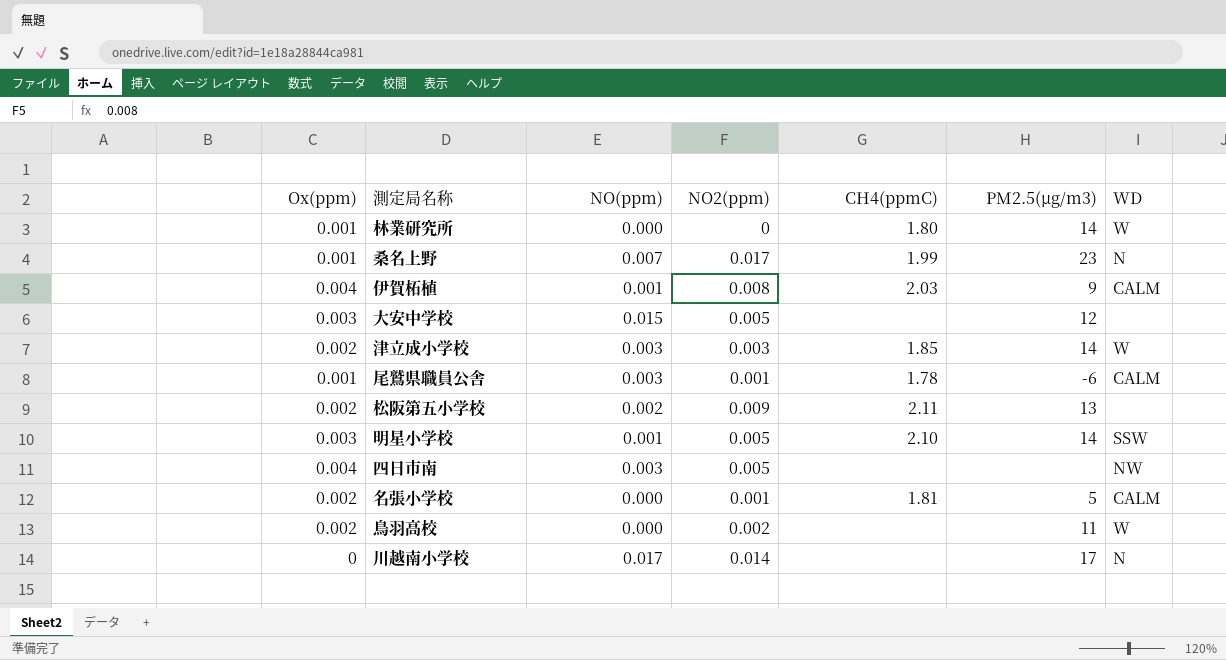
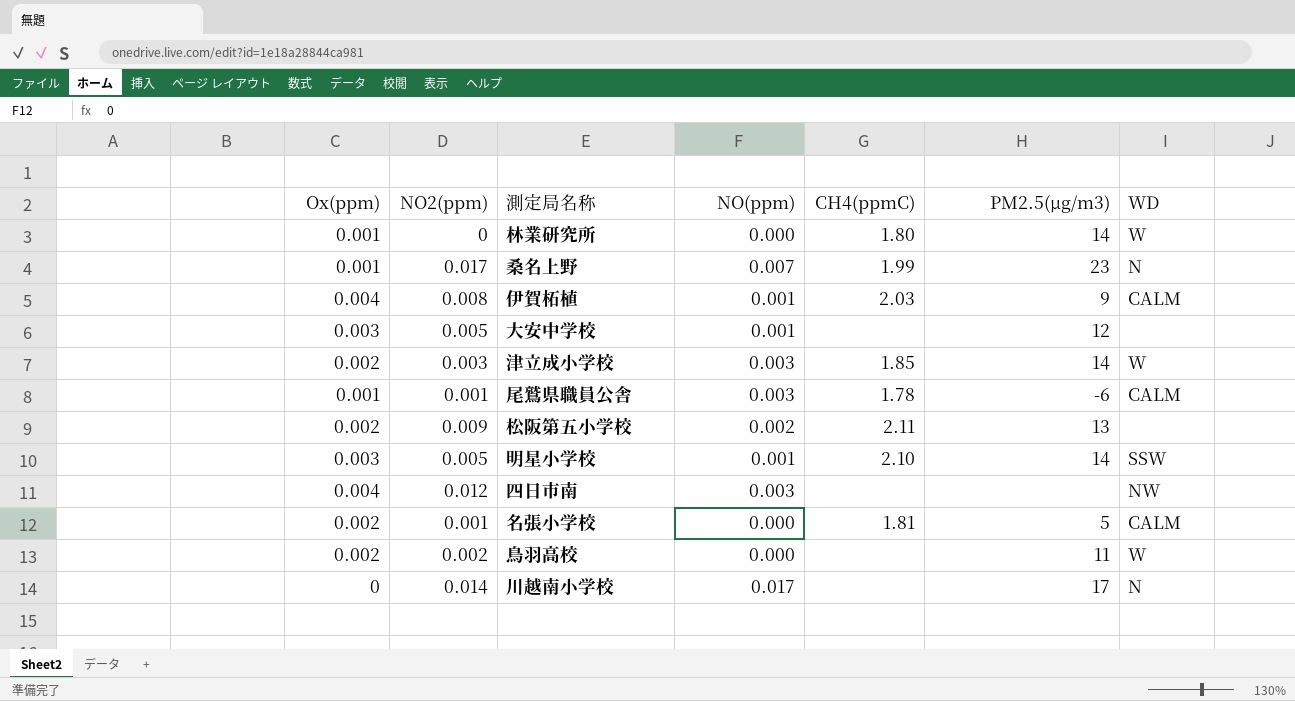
column NO2(ppm) | position: 4 -> 2
大安中学校 | NO(ppm): 0.015 -> 0.001
四日市南 | NO2(ppm): 0.005 -> 0.012

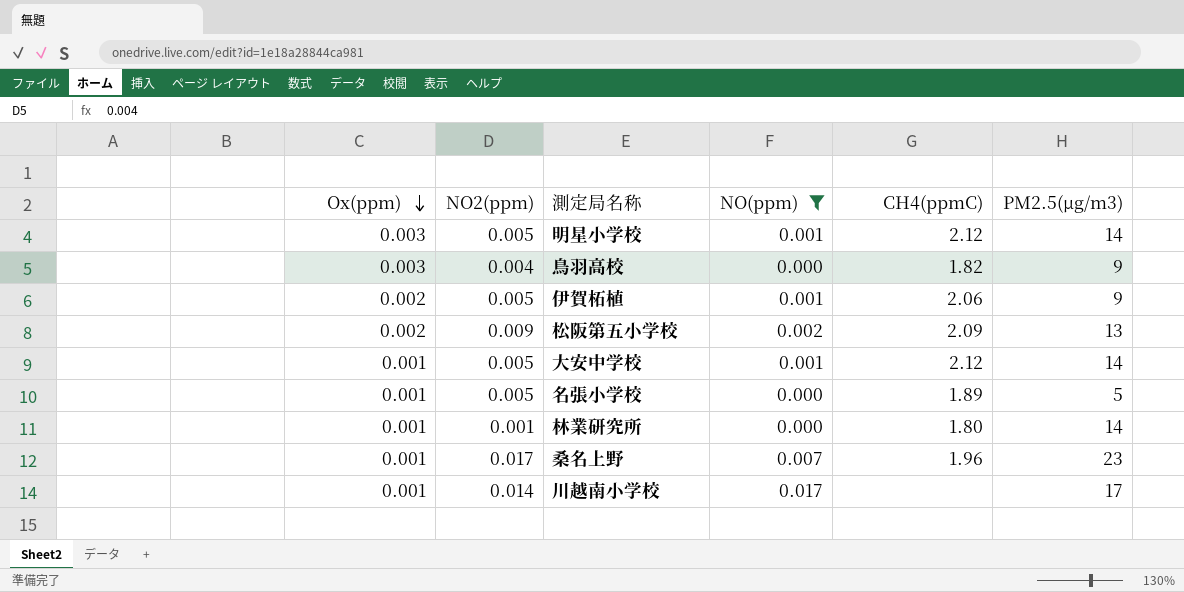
filter: none -> NO(ppm) != 0.003
row order: none -> Ox(ppm) descending
column WD | position: 7 -> none
明星小学校 | CH4(ppmC): 2.10 -> 2.12
鳥羽高校 | Ox(ppm): 0.002 -> 0.003
鳥羽高校 | NO2(ppm): 0.002 -> 0.004
鳥羽高校 | CH4(ppmC): none -> 1.82
鳥羽高校 | PM2.5(μg/m3): 11 -> 9
伊賀柘植 | Ox(ppm): 0.004 -> 0.002
伊賀柘植 | NO2(ppm): 0.008 -> 0.005
伊賀柘植 | CH4(ppmC): 2.03 -> 2.06
松阪第五小学校 | CH4(ppmC): 2.11 -> 2.09
大安中学校 | Ox(ppm): 0.003 -> 0.001
大安中学校 | CH4(ppmC): none -> 2.12
大安中学校 | PM2.5(μg/m3): 12 -> 14
名張小学校 | Ox(ppm): 0.002 -> 0.001
名張小学校 | NO2(ppm): 0.001 -> 0.005
名張小学校 | CH4(ppmC): 1.81 -> 1.89
林業研究所 | NO2(ppm): 0 -> 0.001
桑名上野 | CH4(ppmC): 1.99 -> 1.96
川越南小学校 | Ox(ppm): 0 -> 0.001

